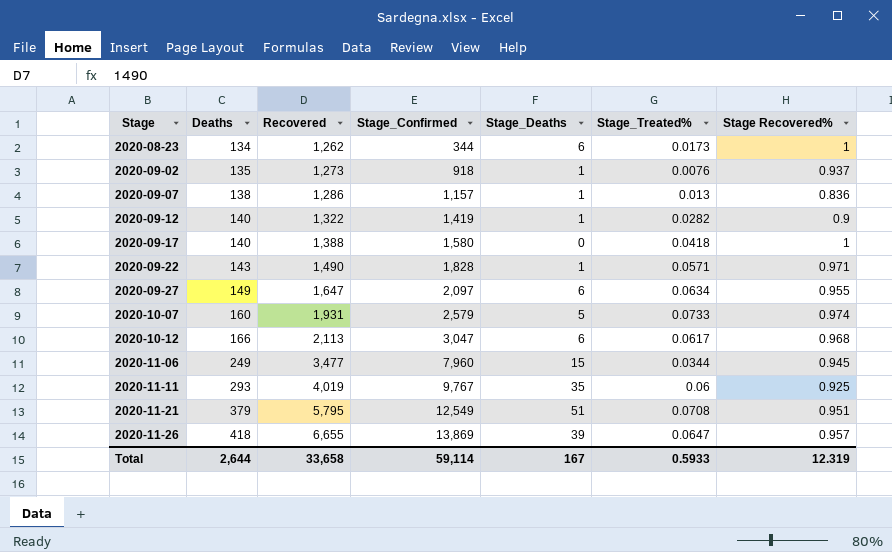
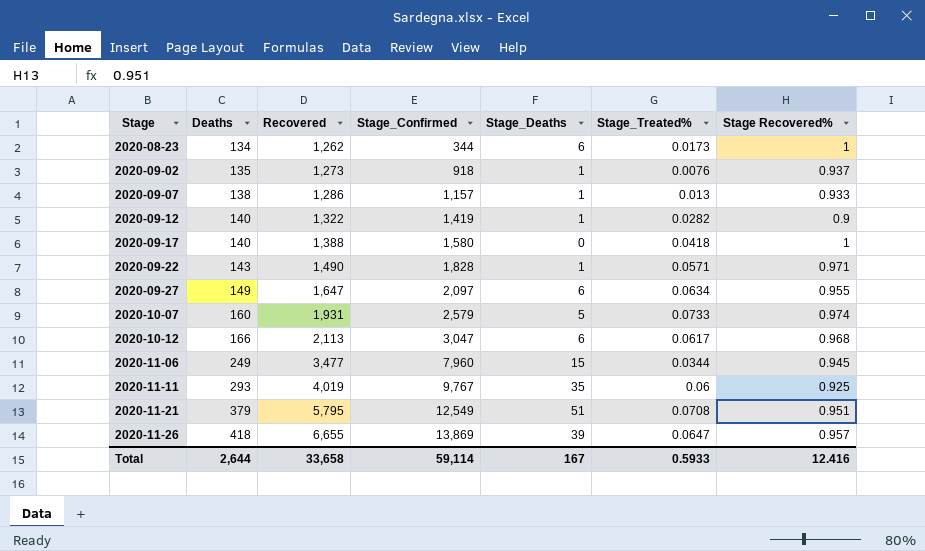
2020-09-07 | Stage Recovered%: 0.836 -> 0.933
Total | Stage Recovered%: 12.319 -> 12.416

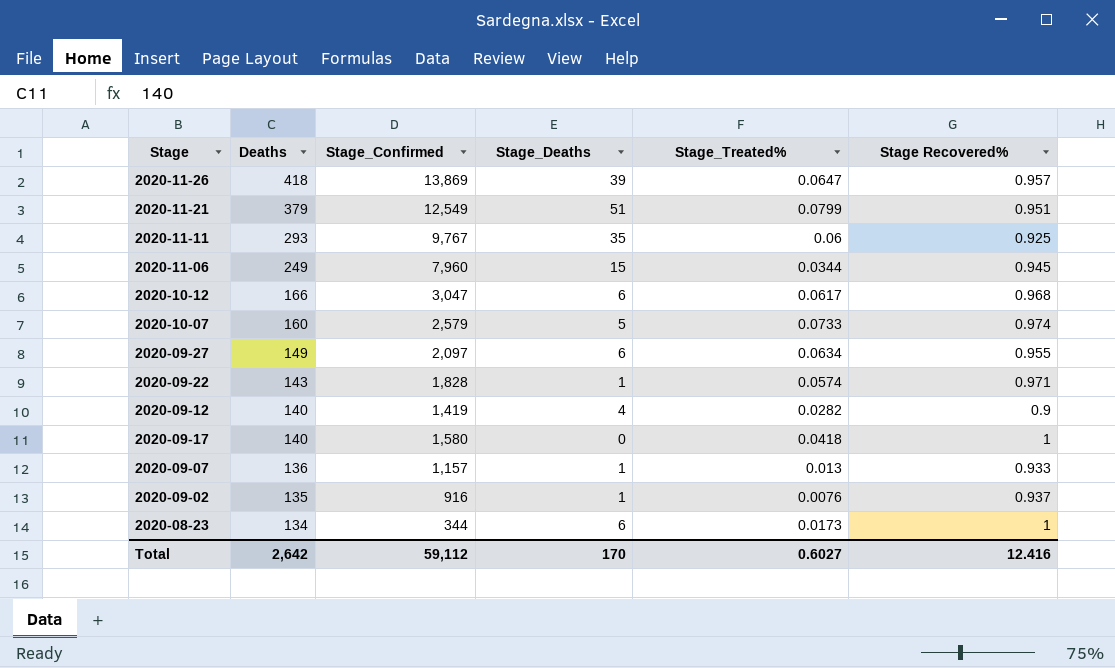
row order: Stage ascending -> Deaths descending
column Recovered | position: 3 -> none
2020-11-21 | Stage_Treated%: 0.0708 -> 0.0799
2020-09-22 | Stage_Treated%: 0.0571 -> 0.0574
2020-09-12 | Stage_Deaths: 1 -> 4
2020-09-07 | Deaths: 138 -> 136
2020-09-02 | Stage_Confirmed: 918 -> 916
Total | Deaths: 2,644 -> 2,642
Total | Stage_Confirmed: 59,114 -> 59,112
Total | Stage_Deaths: 167 -> 170
Total | Stage_Treated%: 0.5933 -> 0.6027

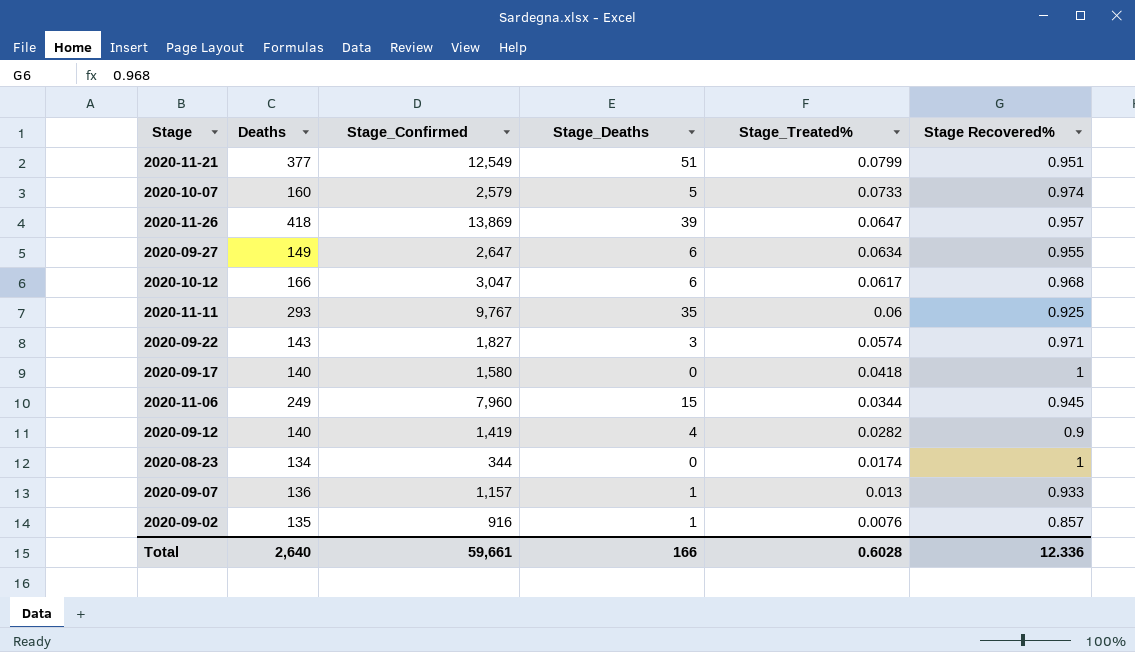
row order: Deaths descending -> Stage_Treated% descending
2020-11-21 | Deaths: 379 -> 377
2020-09-27 | Stage_Confirmed: 2,097 -> 2,647
2020-09-22 | Stage_Confirmed: 1,828 -> 1,827
2020-09-22 | Stage_Deaths: 1 -> 3
2020-08-23 | Stage_Deaths: 6 -> 0
2020-08-23 | Stage_Treated%: 0.0173 -> 0.0174
2020-09-02 | Stage Recovered%: 0.937 -> 0.857
Total | Deaths: 2,642 -> 2,640
Total | Stage_Confirmed: 59,112 -> 59,661
Total | Stage_Deaths: 170 -> 166
Total | Stage_Treated%: 0.6027 -> 0.6028
Total | Stage Recovered%: 12.416 -> 12.336

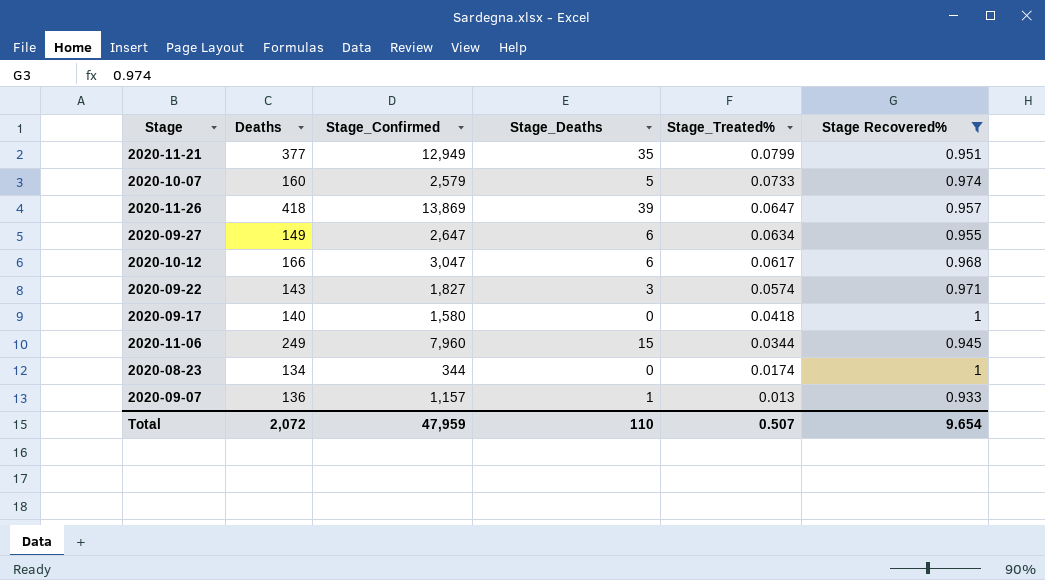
filter: none -> Stage Recovered% >= 0.933
2020-11-21 | Stage_Confirmed: 12,549 -> 12,949
2020-11-21 | Stage_Deaths: 51 -> 35
Total | Deaths: 2,640 -> 2,072
Total | Stage_Confirmed: 59,661 -> 47,959
Total | Stage_Deaths: 166 -> 110
Total | Stage_Treated%: 0.6028 -> 0.507
Total | Stage Recovered%: 12.336 -> 9.654

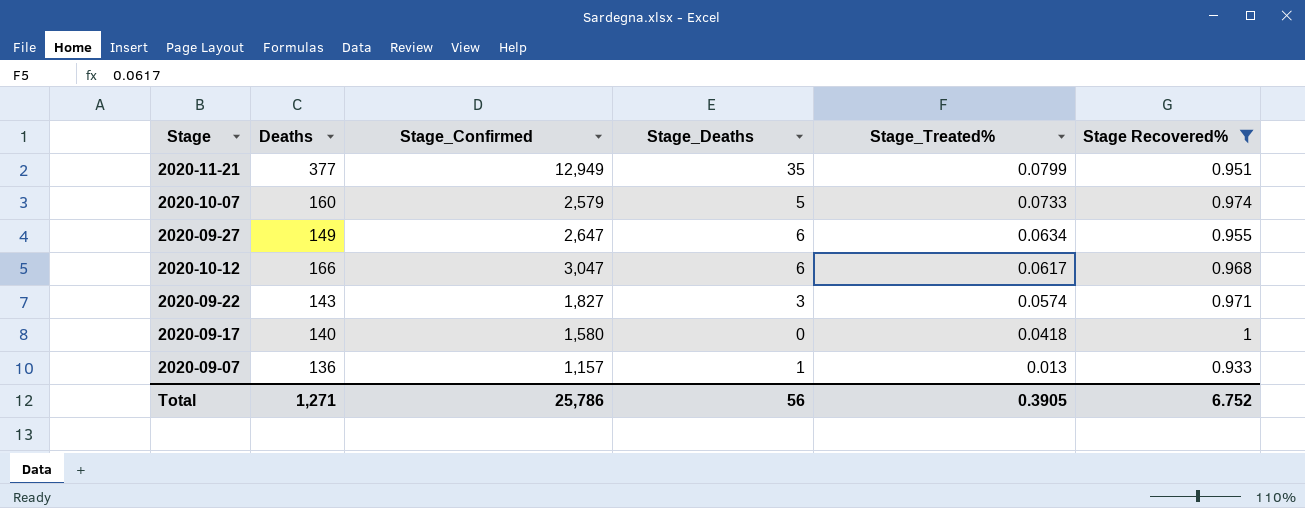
row 2020-11-26: 418 | 13,869 | 39 | 0.0647 | 0.957 -> none
row 2020-11-06: 249 | 7,960 | 15 | 0.0344 | 0.945 -> none
row 2020-08-23: 134 | 344 | 0 | 0.0174 | 1 -> none
Total | Deaths: 2,072 -> 1,271
Total | Stage_Confirmed: 47,959 -> 25,786
Total | Stage_Deaths: 110 -> 56
Total | Stage_Treated%: 0.507 -> 0.3905
Total | Stage Recovered%: 9.654 -> 6.752

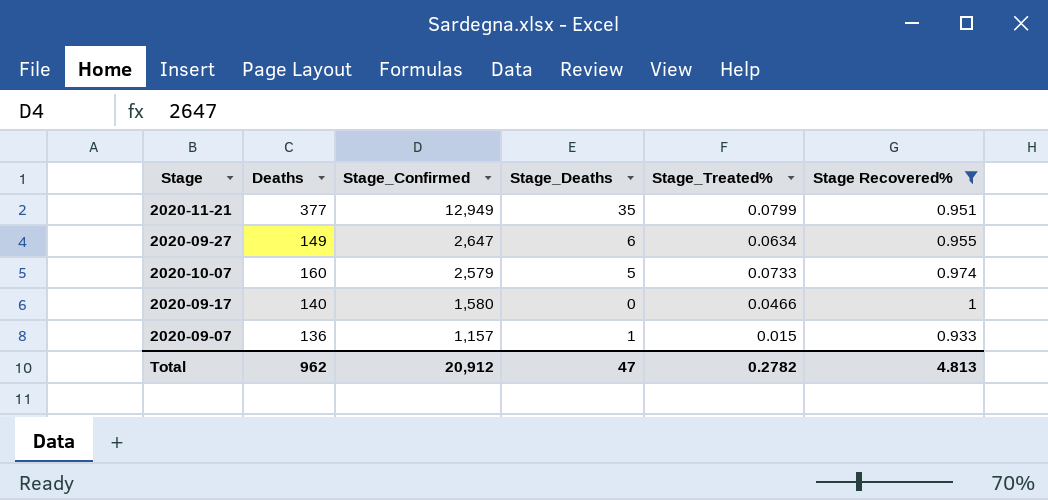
row order: Stage_Treated% descending -> Stage_Confirmed descending
row 2020-10-12: 166 | 3,047 | 6 | 0.0617 | 0.968 -> none
row 2020-09-22: 143 | 1,827 | 3 | 0.0574 | 0.971 -> none
2020-09-17 | Stage_Treated%: 0.0418 -> 0.0466
2020-09-07 | Stage_Treated%: 0.013 -> 0.015
Total | Deaths: 1,271 -> 962
Total | Stage_Confirmed: 25,786 -> 20,912
Total | Stage_Deaths: 56 -> 47
Total | Stage_Treated%: 0.3905 -> 0.2782
Total | Stage Recovered%: 6.752 -> 4.813

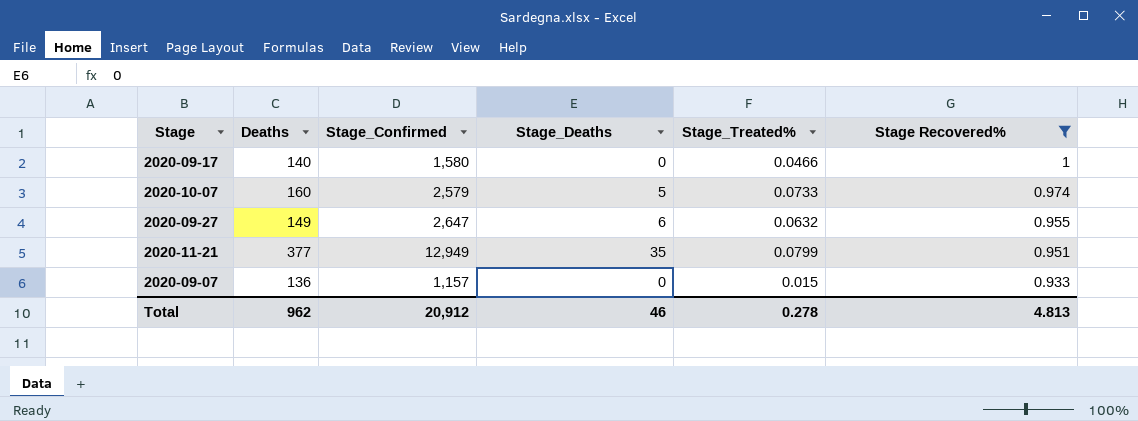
row order: Stage_Confirmed descending -> Stage Recovered% descending
2020-09-27 | Stage_Treated%: 0.0634 -> 0.0632
2020-09-07 | Stage_Deaths: 1 -> 0
Total | Stage_Deaths: 47 -> 46
Total | Stage_Treated%: 0.2782 -> 0.278

